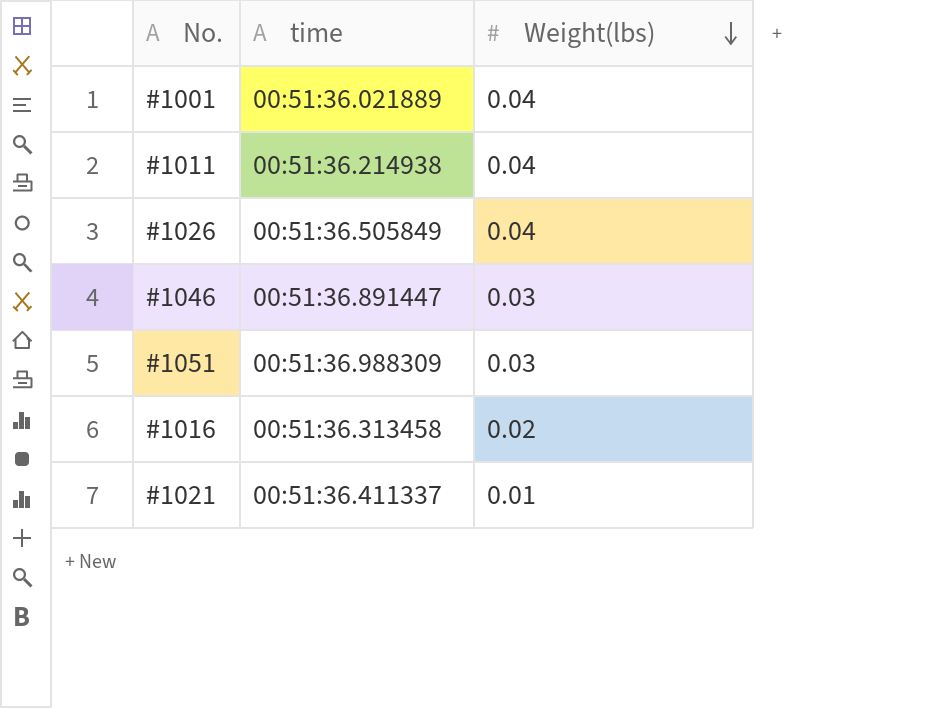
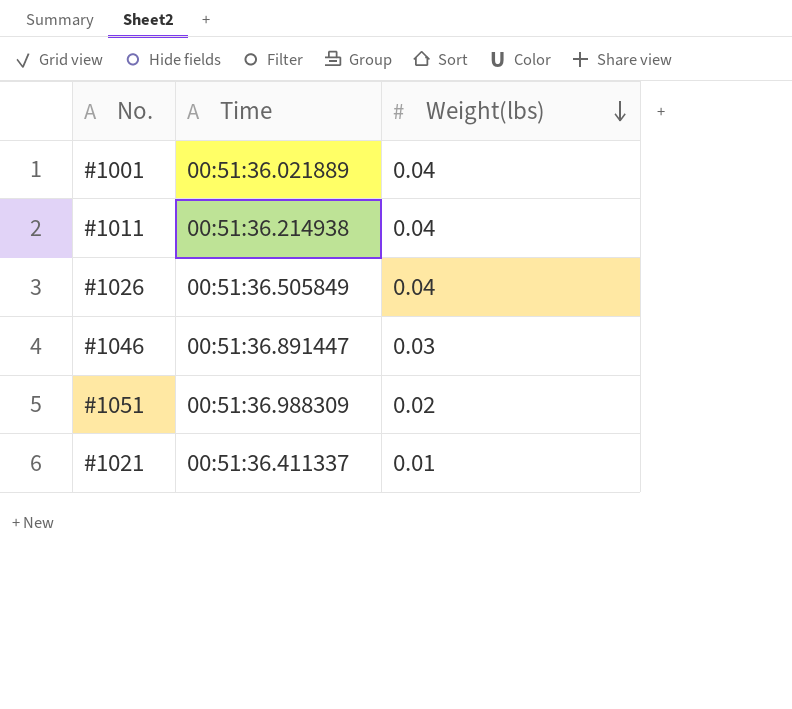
column name: time -> Time
row #1016: 00:51:36.313458 | 0.02 -> none
#1051 | Weight(lbs): 0.03 -> 0.02

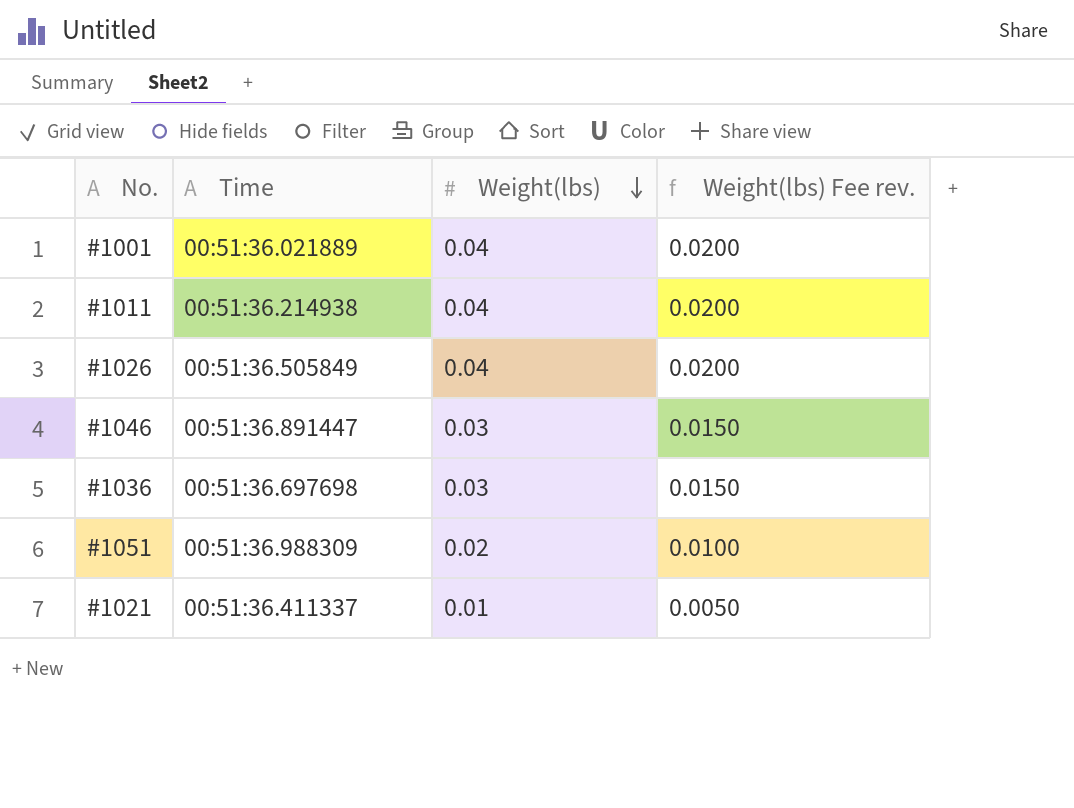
column Weight(lbs) Fee rev. | formula: none -> [Weight(lbs)] * 0.5
row #1036: none -> 00:51:36.697698 | 0.03 | 0.0150

